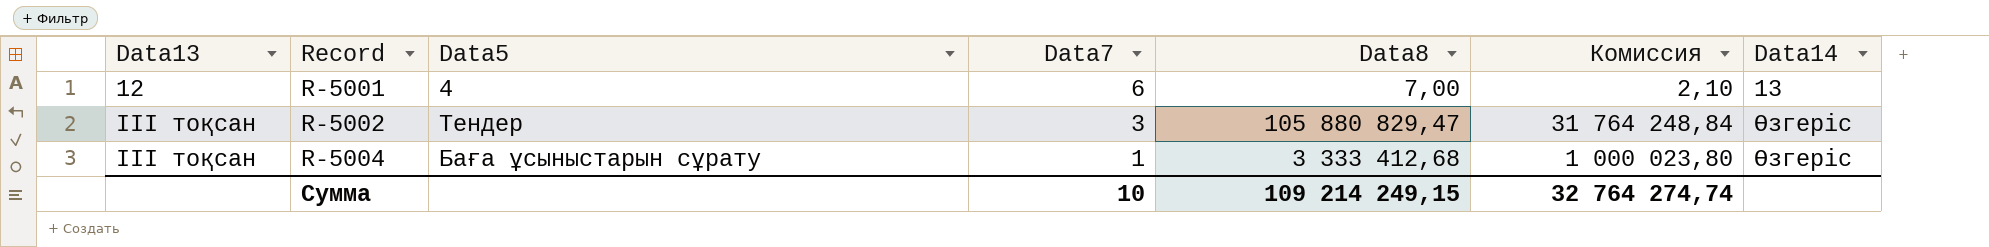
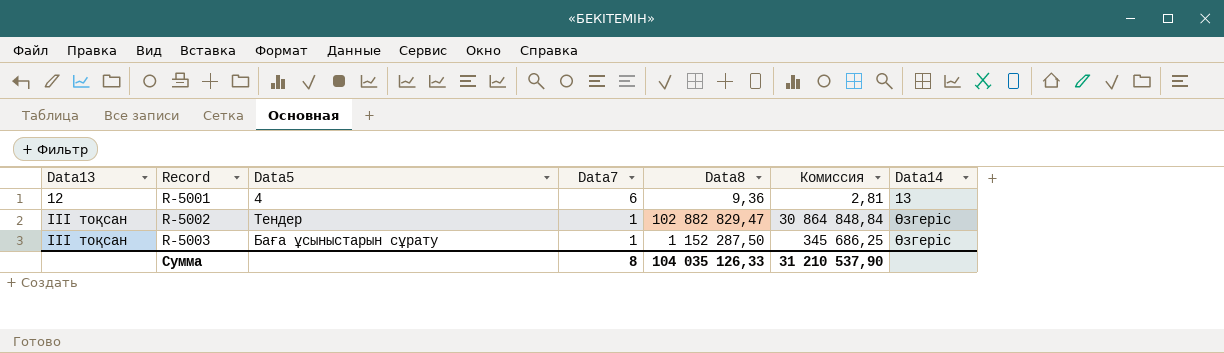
row R-5004: III тоқсан | Баға ұсыныстарын сұрату | 1 | 3 333 412,68 | 1 000 023,80 | Өзгеріс -> none
R-5001 | Data8: 7,00 -> 9,36
R-5001 | Комиссия: 2,10 -> 2,81
R-5002 | Data7: 3 -> 1
R-5002 | Data8: 105 880 829,47 -> 102 882 829,47
R-5002 | Комиссия: 31 764 248,84 -> 30 864 848,84
row R-5003: none -> III тоқсан | Баға ұсыныстарын сұрату | 1 | 1 152 287,50 | 345 686,25 | Өзгеріс
Сумма | Data7: 10 -> 8
Сумма | Data8: 109 214 249,15 -> 104 035 126,33
Сумма | Комиссия: 32 764 274,74 -> 31 210 537,90

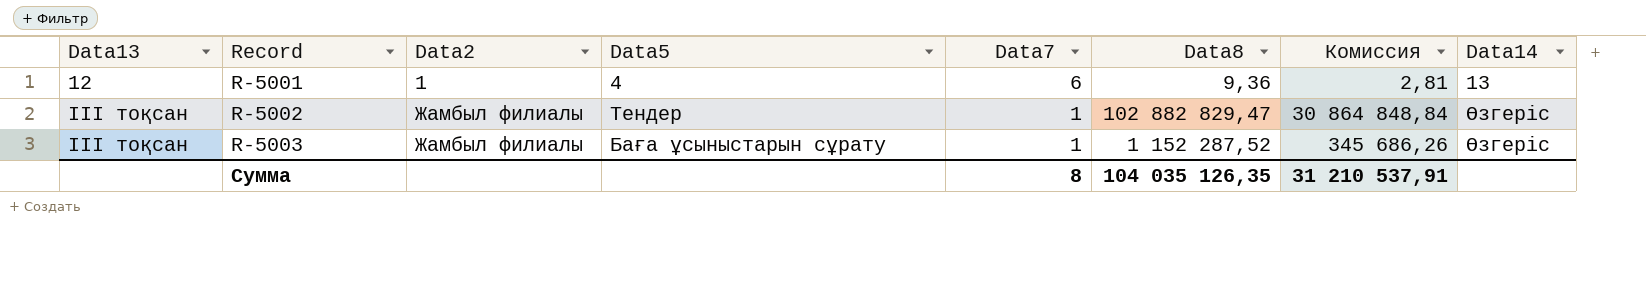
column Data2 | position: none -> 3
R-5003 | Data8: 1 152 287,50 -> 1 152 287,52
R-5003 | Комиссия: 345 686,25 -> 345 686,26
Сумма | Data8: 104 035 126,33 -> 104 035 126,35
Сумма | Комиссия: 31 210 537,90 -> 31 210 537,91

